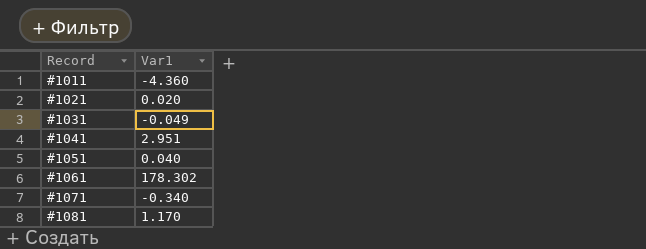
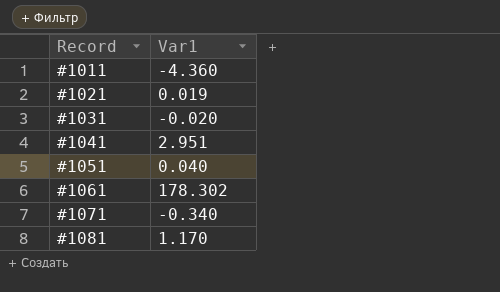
#1021 | Var1: 0.020 -> 0.019
#1031 | Var1: -0.049 -> -0.020

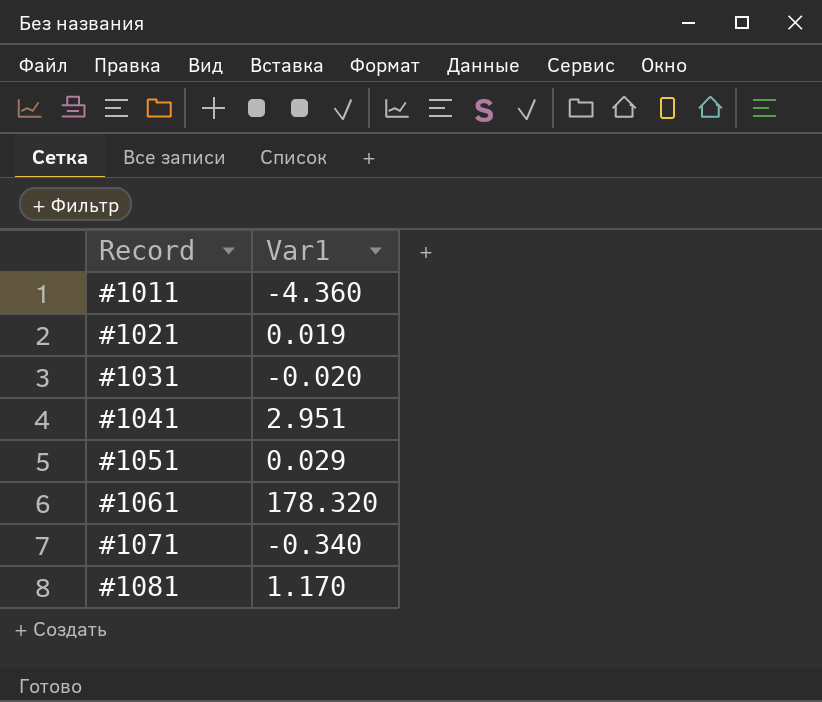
#1051 | Var1: 0.040 -> 0.029
#1061 | Var1: 178.302 -> 178.320

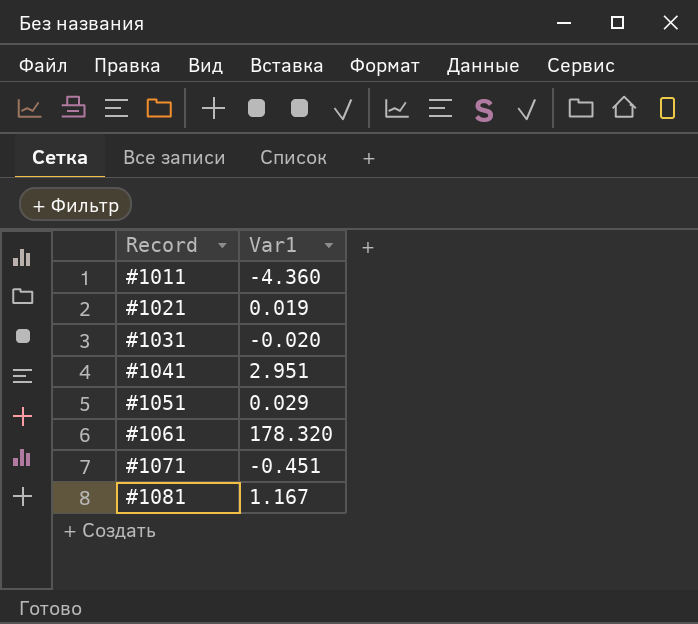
#1071 | Var1: -0.340 -> -0.451
#1081 | Var1: 1.170 -> 1.167

